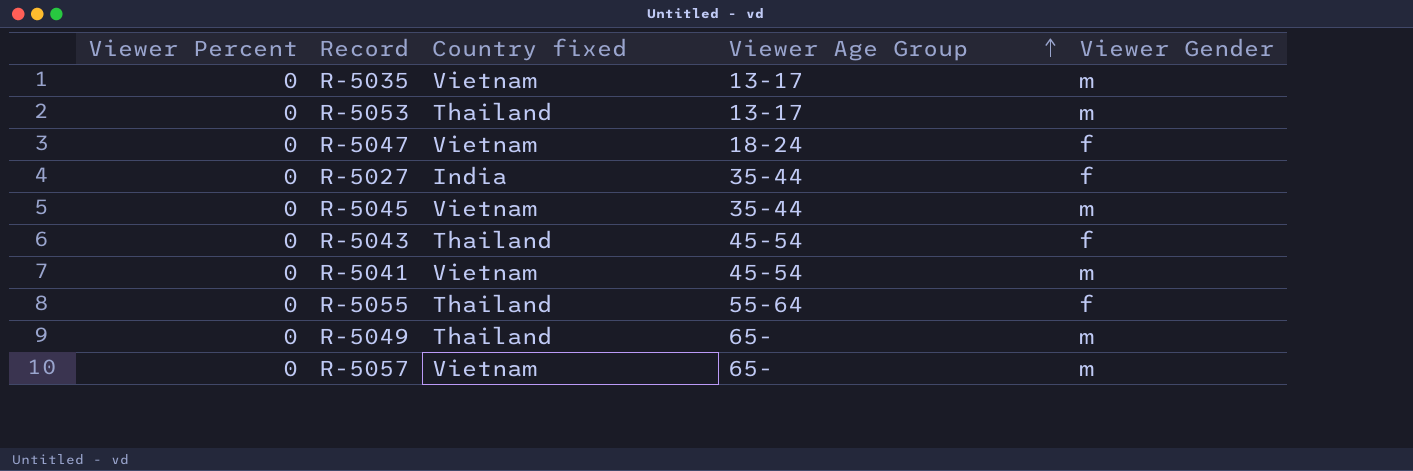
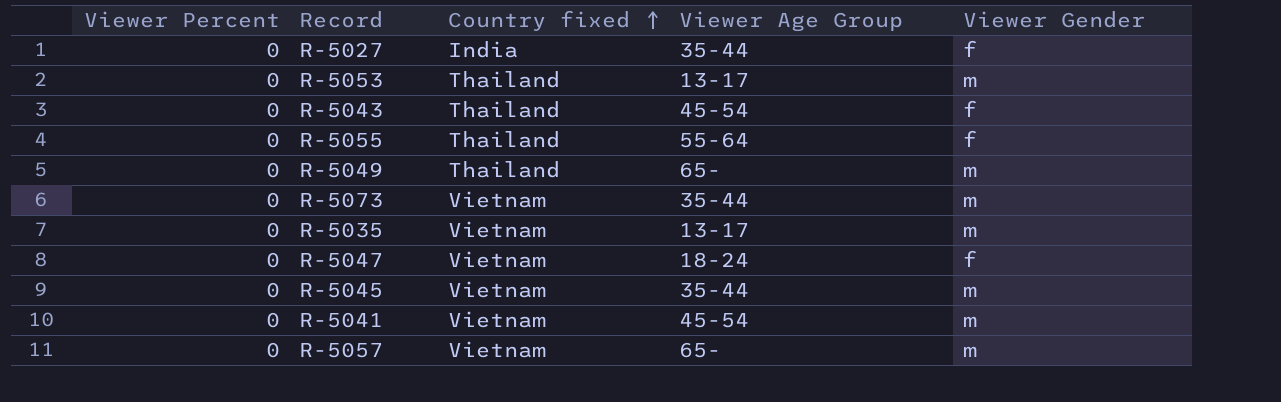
row order: Viewer Age Group ascending -> Country fixed ascending
row R-5073: none -> 0 | Vietnam | 35-44 | m

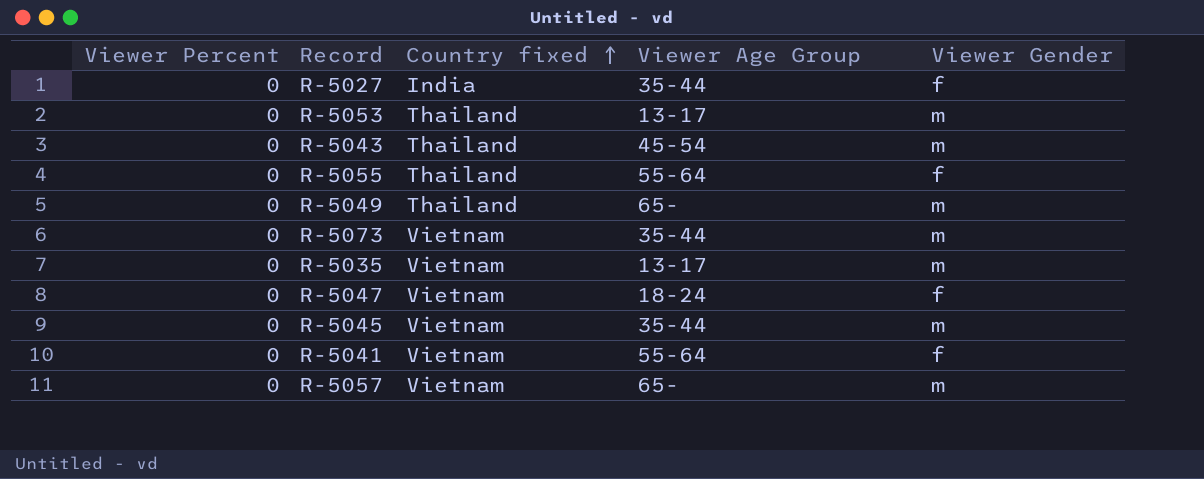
R-5043 | Viewer Gender: f -> m
R-5041 | Viewer Age Group: 45-54 -> 55-64
R-5041 | Viewer Gender: m -> f

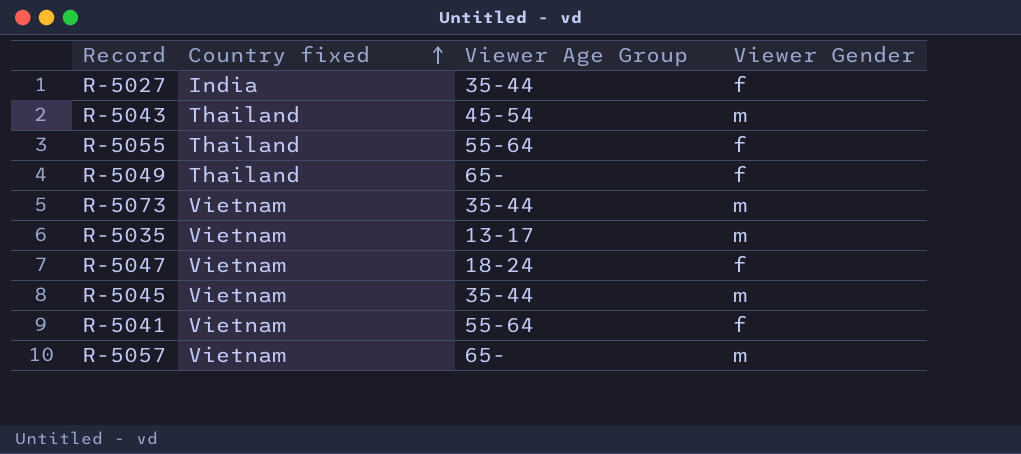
column Viewer Percent | position: 1 -> none
row R-5053: 0 | Thailand | 13-17 | m -> none
R-5049 | Viewer Gender: m -> f

